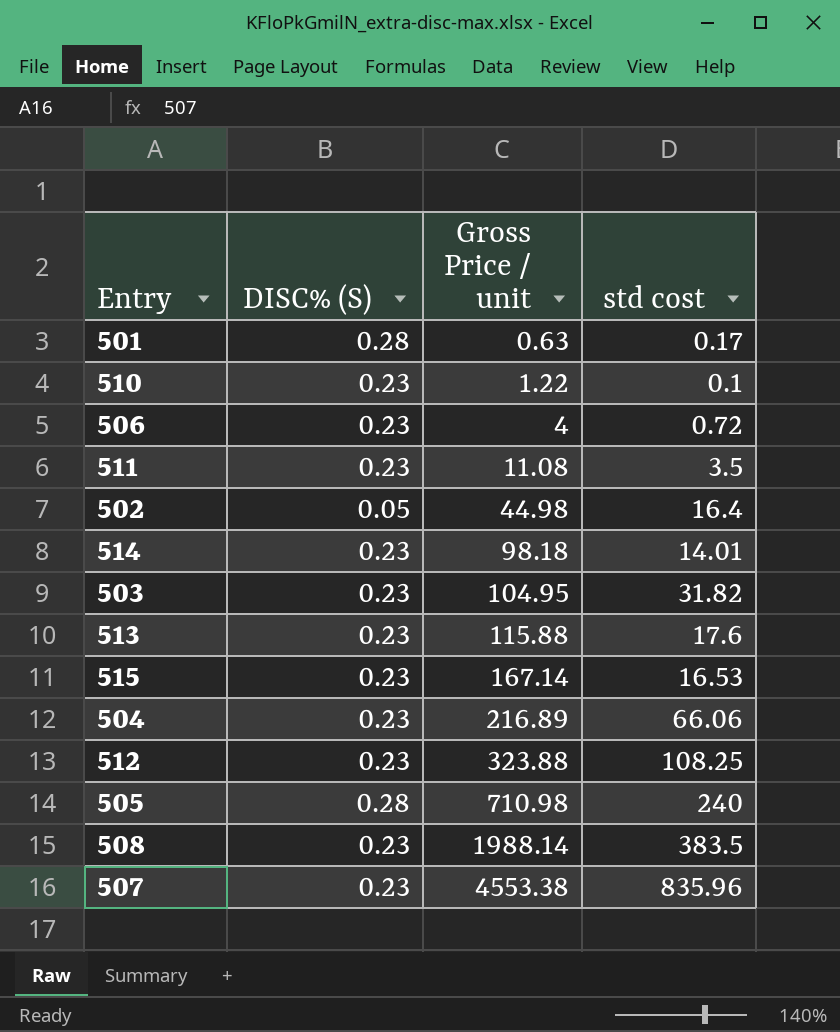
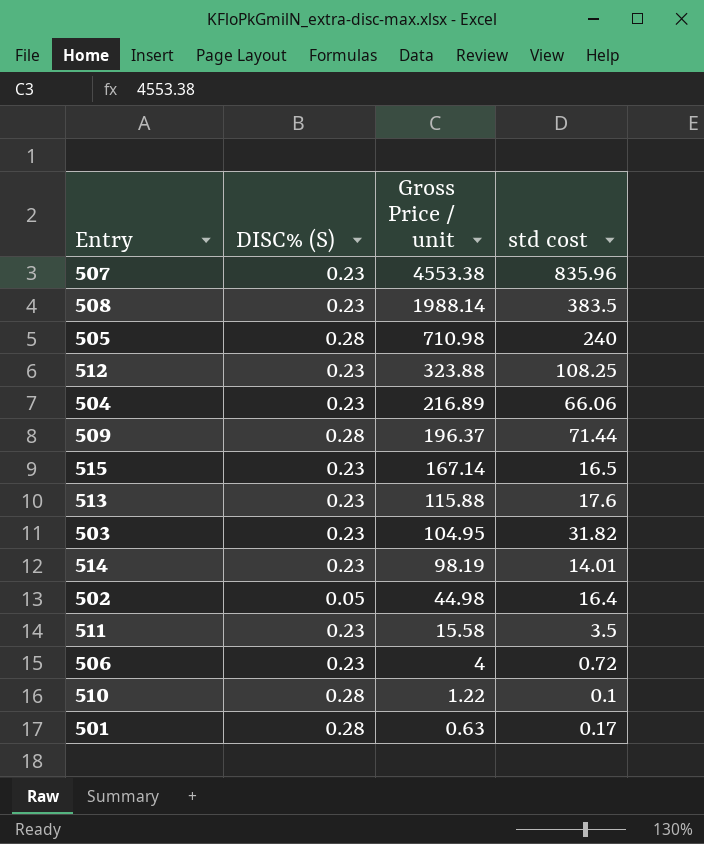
row order: Gross Price / unit ascending -> Gross Price / unit descending
row 509: none -> 0.28 | 196.37 | 71.44
515 | std cost: 16.53 -> 16.5
514 | Gross Price / unit: 98.18 -> 98.19
511 | Gross Price / unit: 11.08 -> 15.58
510 | DISC% (S): 0.23 -> 0.28

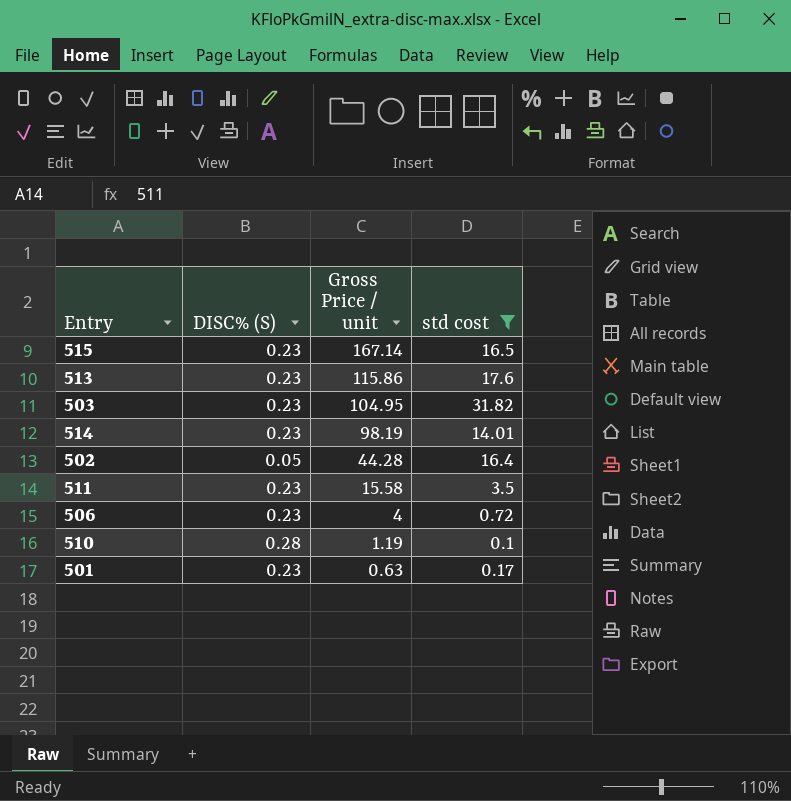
filter: none -> std cost <= 31.82
513 | Gross Price / unit: 115.88 -> 115.86
502 | Gross Price / unit: 44.98 -> 44.28
510 | Gross Price / unit: 1.22 -> 1.19
501 | DISC% (S): 0.28 -> 0.23

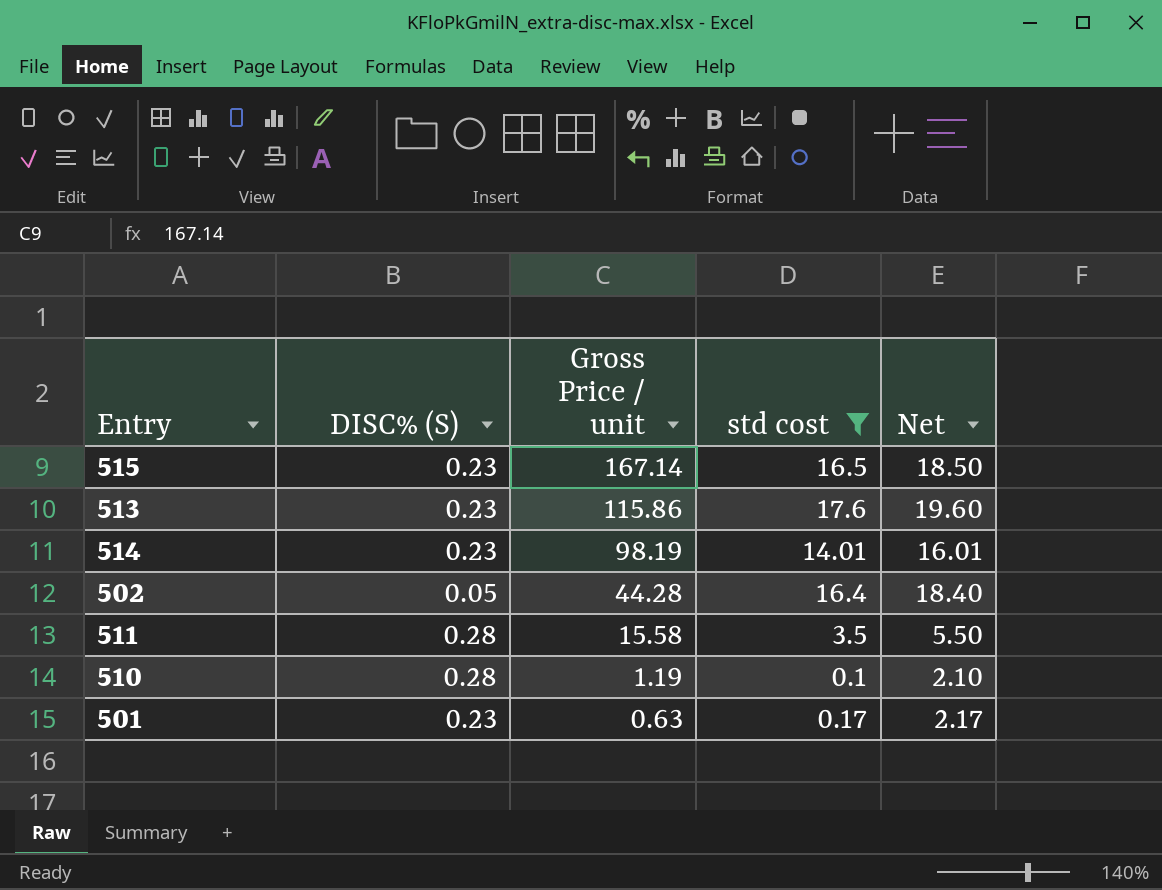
column Net | formula: none -> [std cost] + 2
row 503: 0.23 | 104.95 | 31.82 -> none
row 506: 0.23 | 4 | 0.72 -> none
511 | DISC% (S): 0.23 -> 0.28

